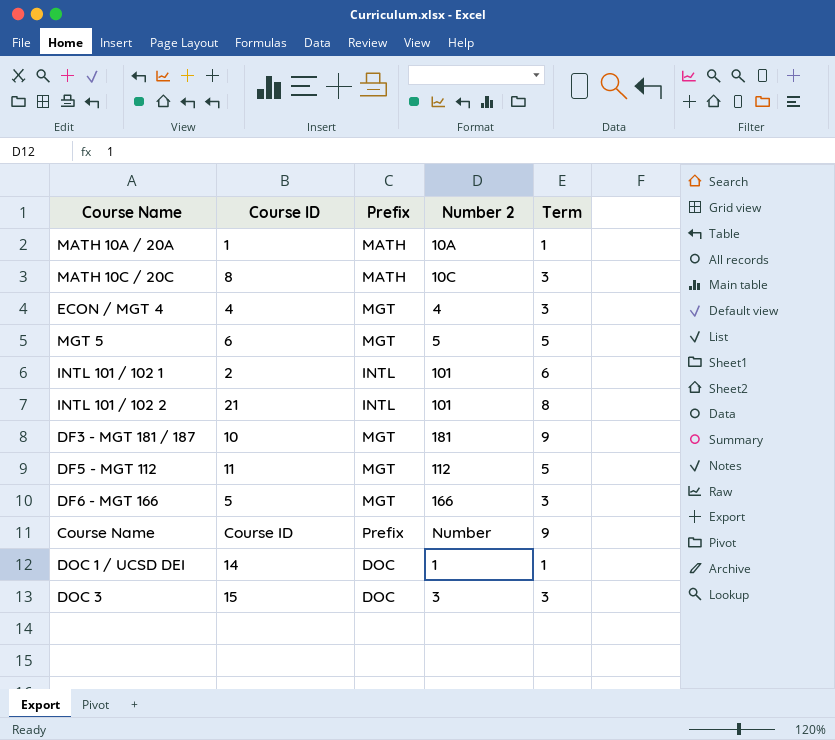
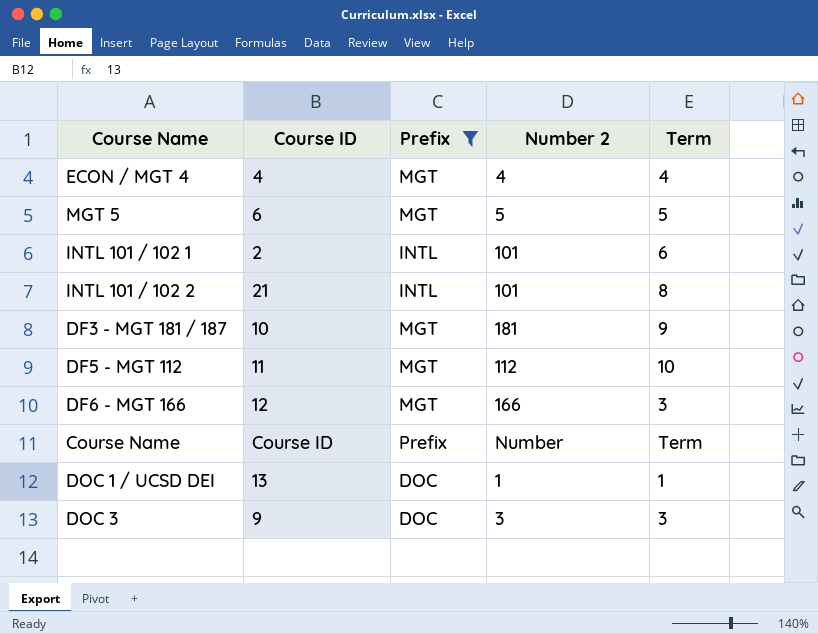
filter: none -> Prefix != MATH
ECON / MGT 4 | Term: 3 -> 4
DF5 - MGT 112 | Term: 5 -> 10
DF6 - MGT 166 | Course ID: 5 -> 12
Course Name | Term: 9 -> Term
DOC 1 / UCSD DEI | Course ID: 14 -> 13
DOC 3 | Course ID: 15 -> 9

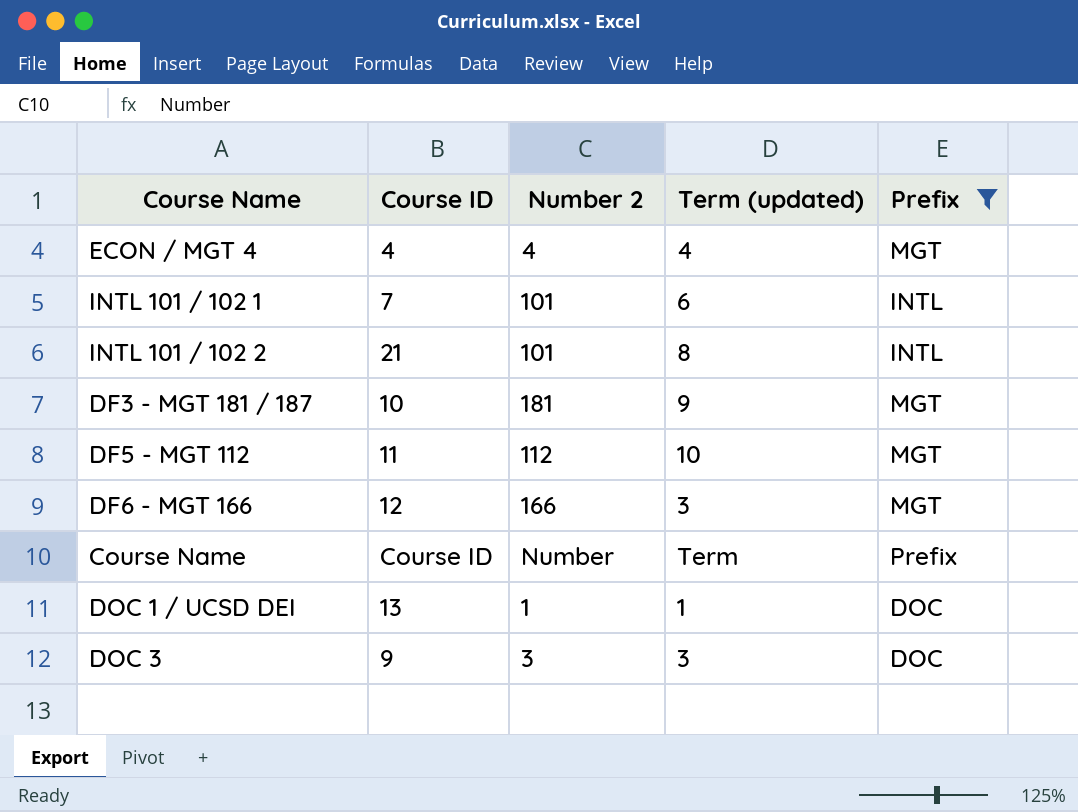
column name: Term -> Term (updated)
column Prefix | position: 3 -> 5
row MGT 5: 6 | MGT | 5 | 5 -> none
INTL 101 / 102 1 | Course ID: 2 -> 7

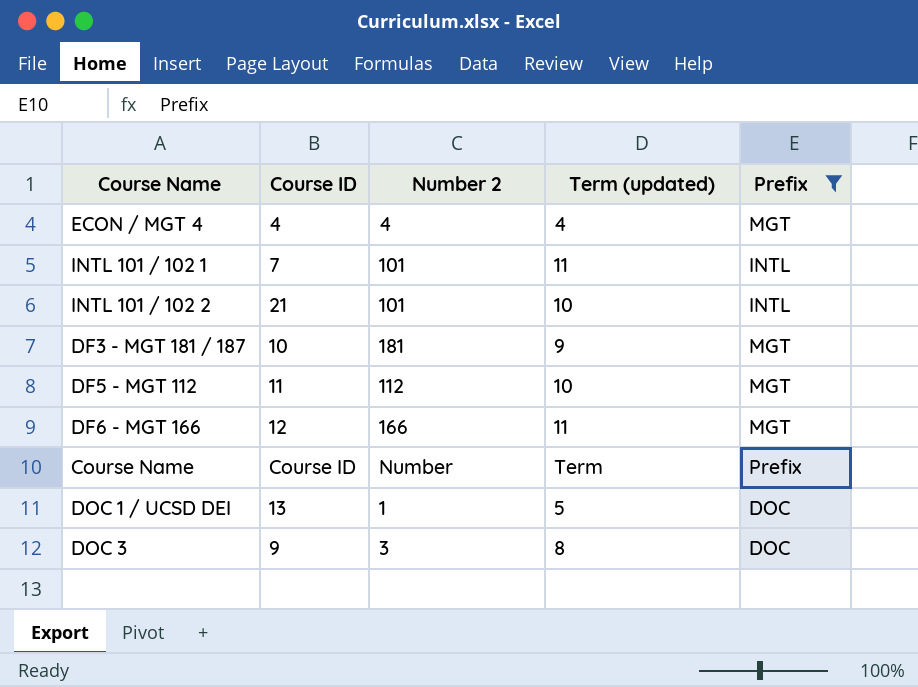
INTL 101 / 102 1 | Term (updated): 6 -> 11
INTL 101 / 102 2 | Term (updated): 8 -> 10
DF6 - MGT 166 | Term (updated): 3 -> 11
DOC 1 / UCSD DEI | Term (updated): 1 -> 5
DOC 3 | Term (updated): 3 -> 8

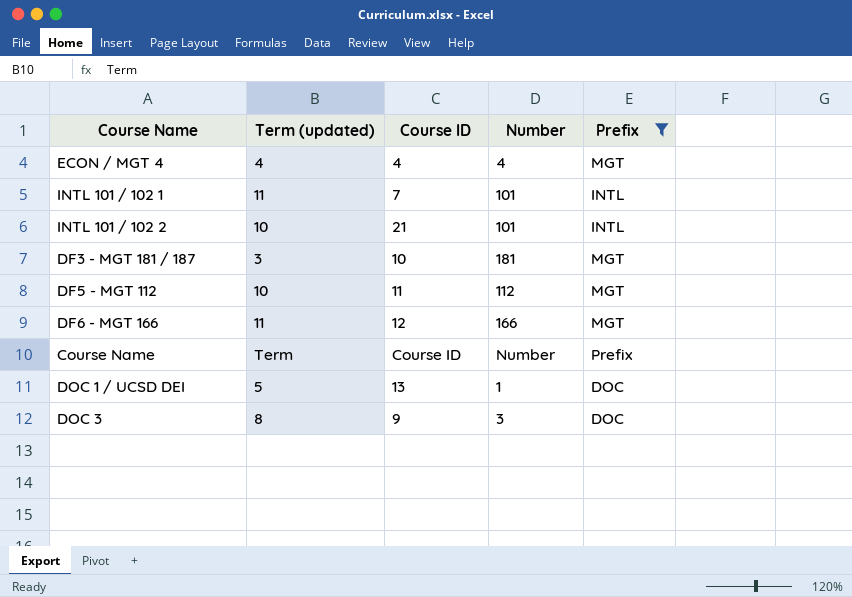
column Term (updated) | position: 4 -> 2
column name: Number 2 -> Number
DF3 - MGT 181 / 187 | Term (updated): 9 -> 3

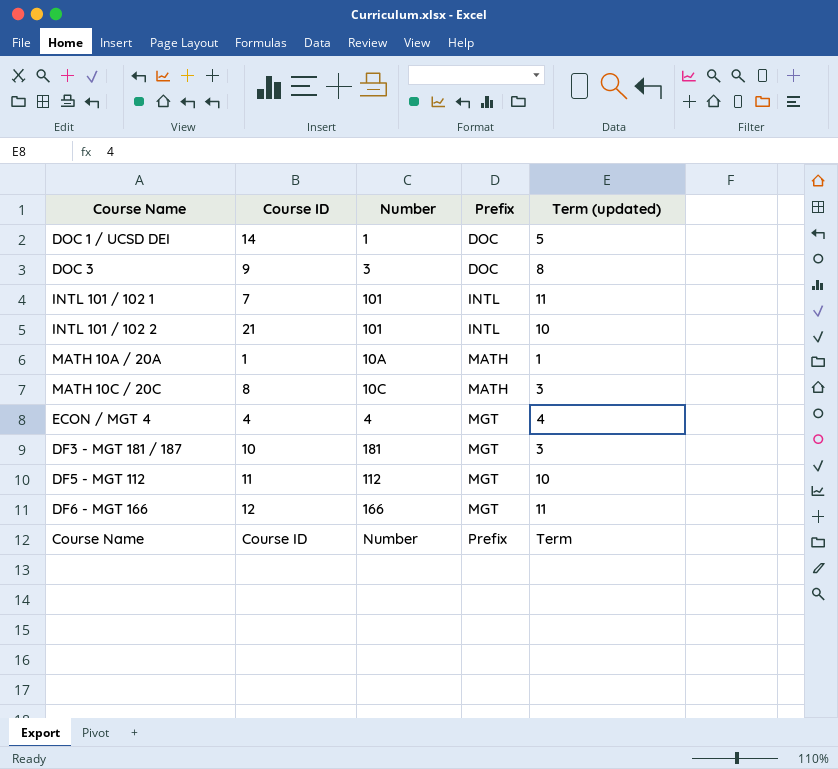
filter: Prefix != MATH -> none
row order: none -> Prefix ascending
column Term (updated) | position: 2 -> 5
DOC 1 / UCSD DEI | Course ID: 13 -> 14

